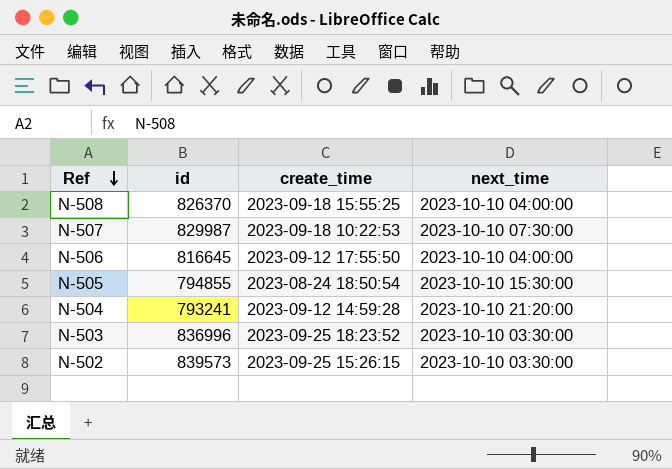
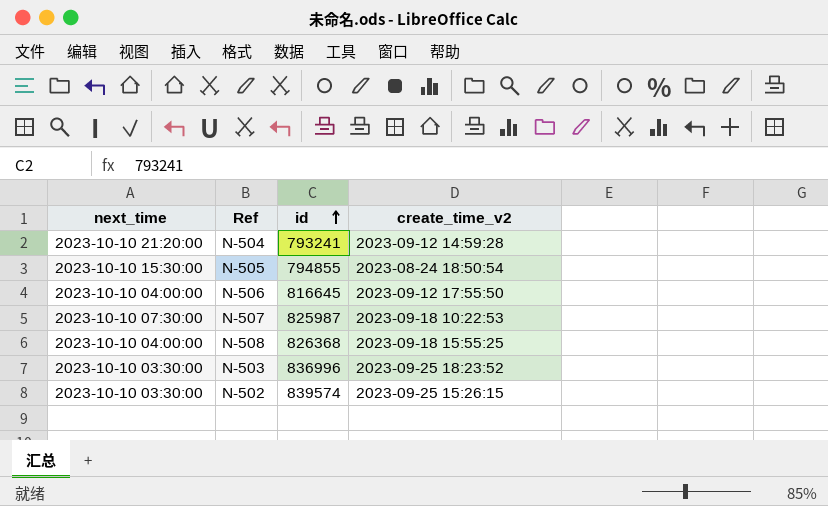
row order: Ref descending -> id ascending
column next_time | position: 4 -> 1
column name: create_time -> create_time_v2
N-507 | id: 829987 -> 825987
N-508 | id: 826370 -> 826368
N-502 | id: 839573 -> 839574

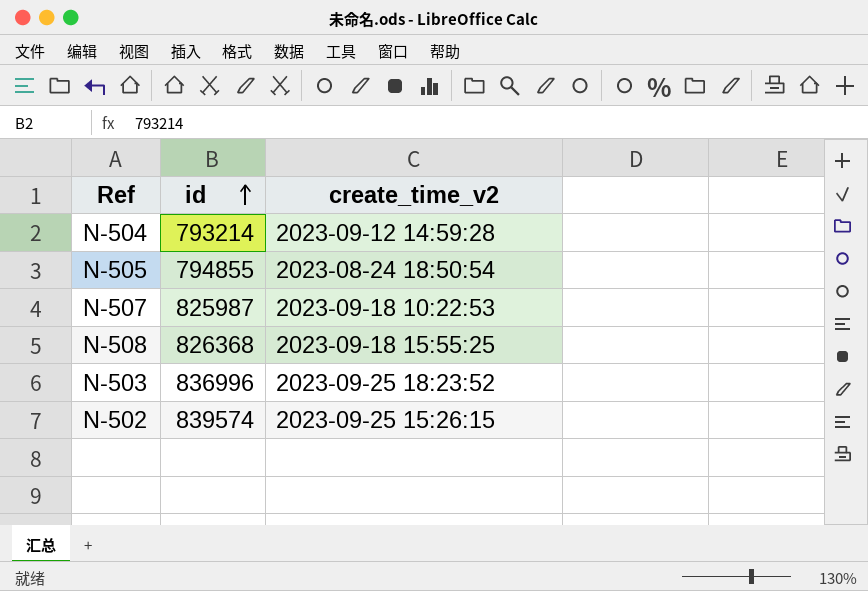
column next_time | position: 1 -> none
row N-506: 2023-10-10 04:00:00 | 816645 | 2023-09-12 17:55:50 -> none
N-504 | id: 793241 -> 793214

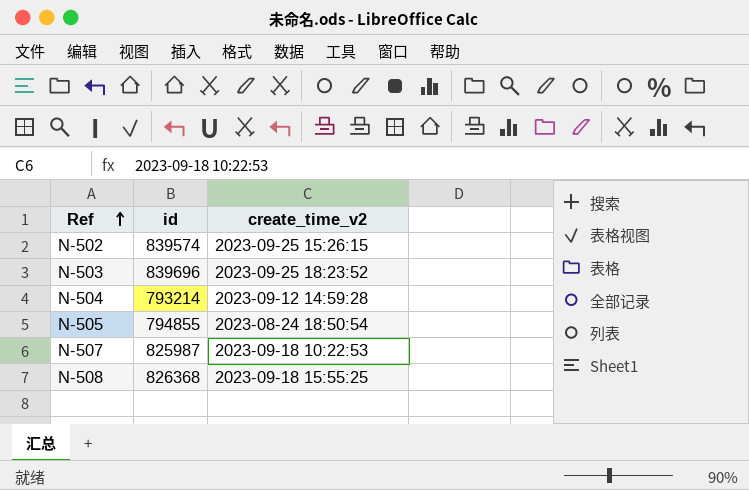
row order: id ascending -> Ref ascending
N-503 | id: 836996 -> 839696

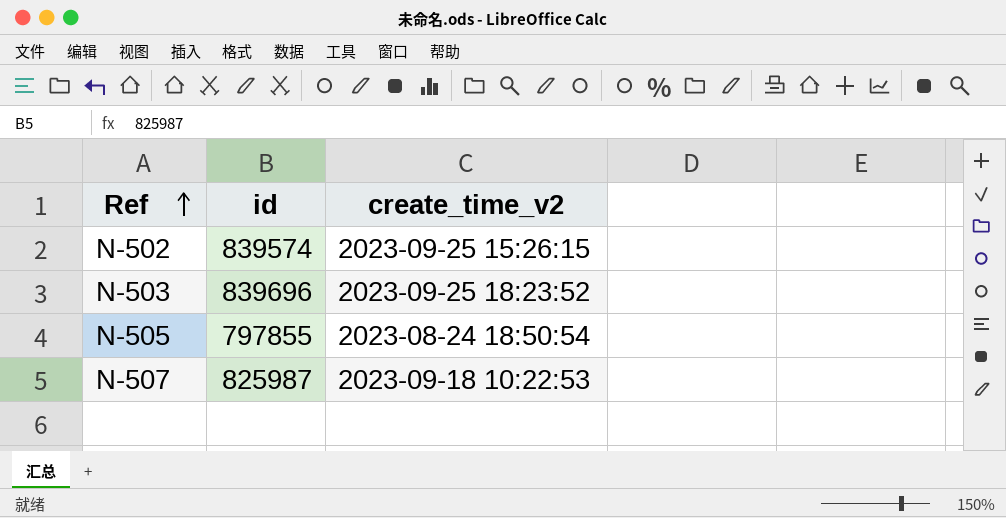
row N-504: 793214 | 2023-09-12 14:59:28 -> none
row N-508: 826368 | 2023-09-18 15:55:25 -> none
N-505 | id: 794855 -> 797855

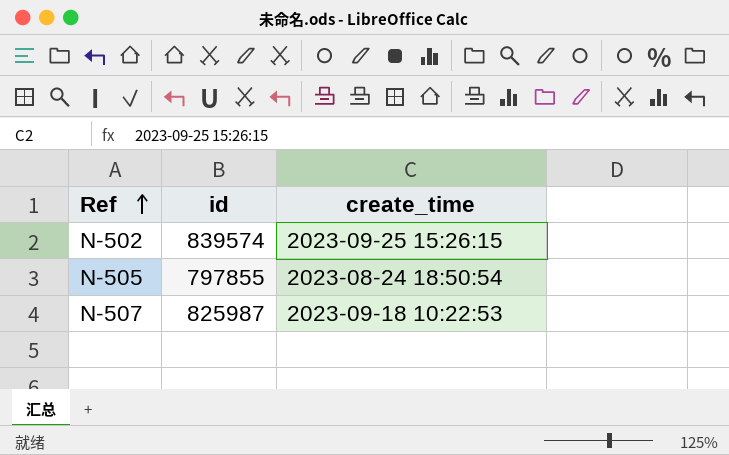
column name: create_time_v2 -> create_time
row N-503: 839696 | 2023-09-25 18:23:52 -> none

